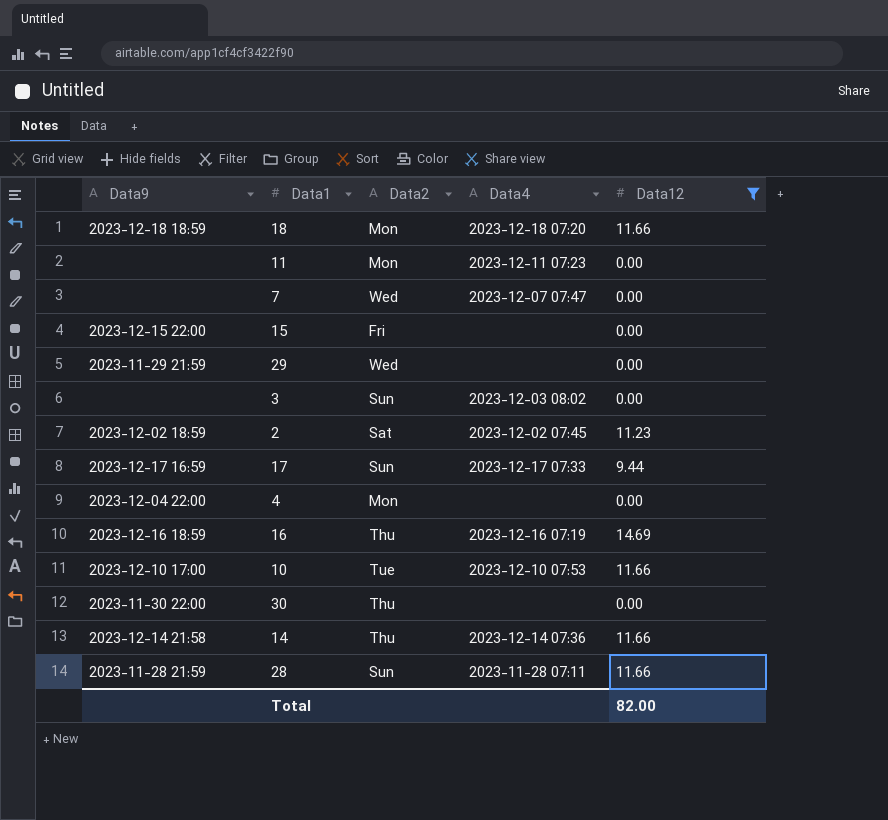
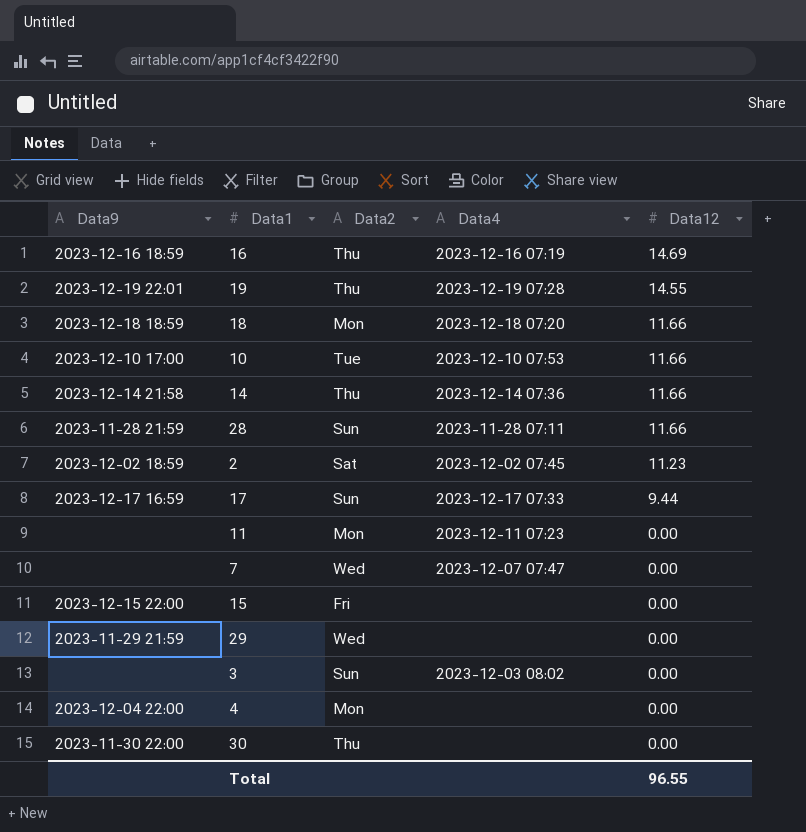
filter: Data12 != 14.55 -> none
row order: none -> Data12 descending
Total | Data12: 82.00 -> 96.55

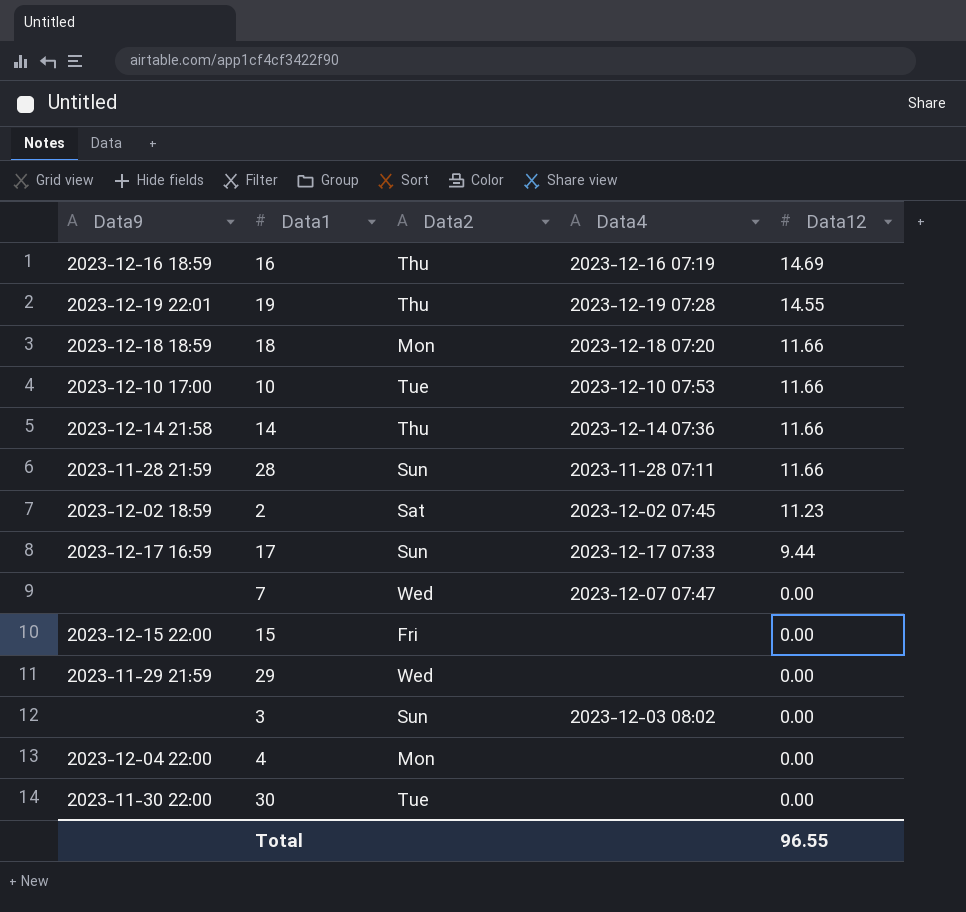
row 11: none | Mon | 2023-12-11 07:23 | 0.00 -> none
30 | Data2: Thu -> Tue

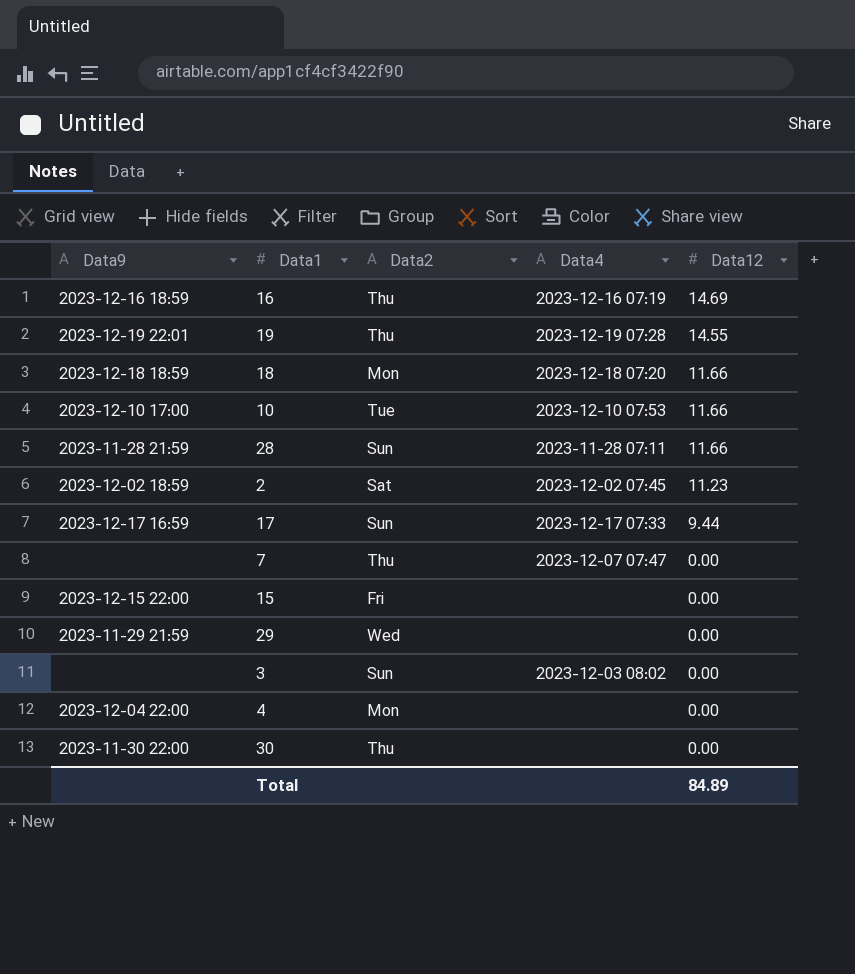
row 14: 2023-12-14 21:58 | Thu | 2023-12-14 07:36 | 11.66 -> none
7 | Data2: Wed -> Thu
30 | Data2: Tue -> Thu
Total | Data12: 96.55 -> 84.89

